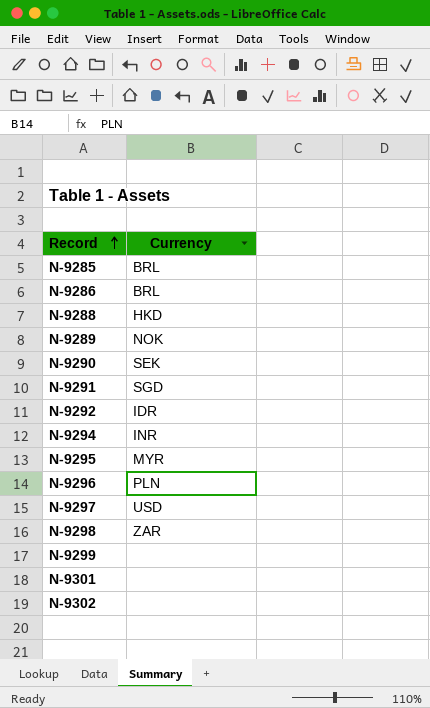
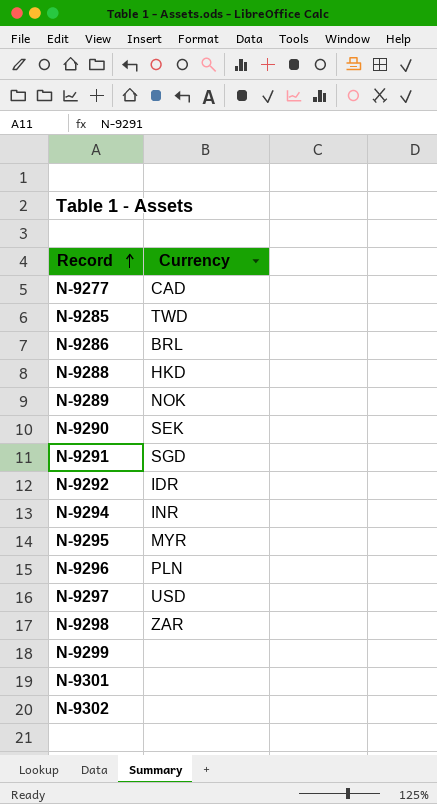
row N-9277: none -> CAD
N-9285 | Currency: BRL -> TWD

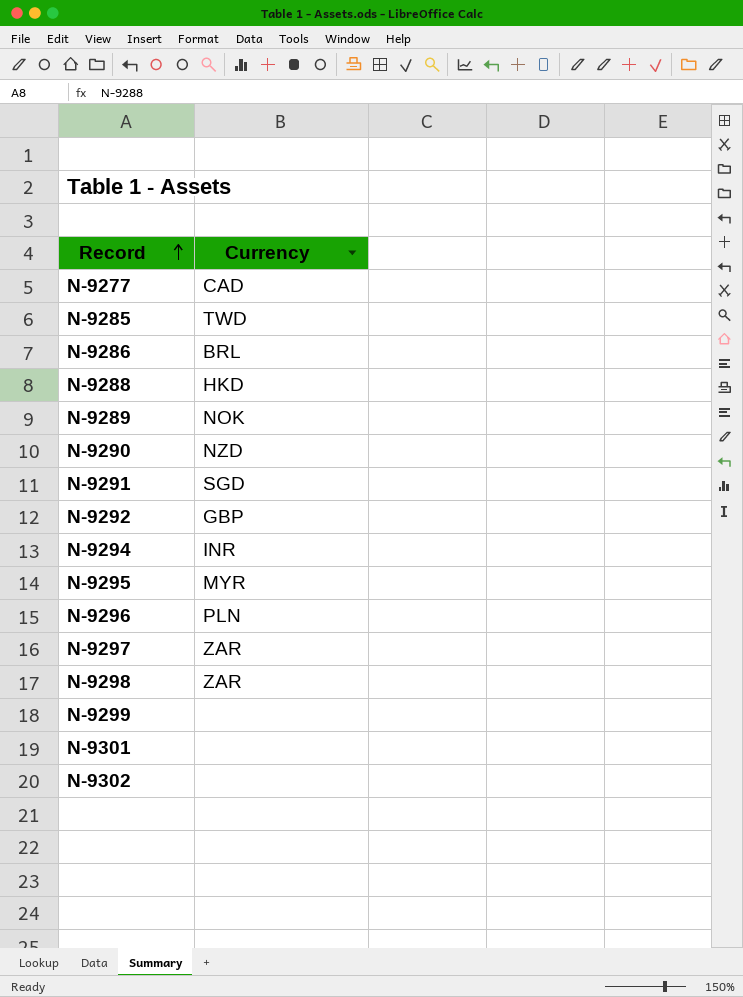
N-9290 | Currency: SEK -> NZD
N-9292 | Currency: IDR -> GBP
N-9297 | Currency: USD -> ZAR

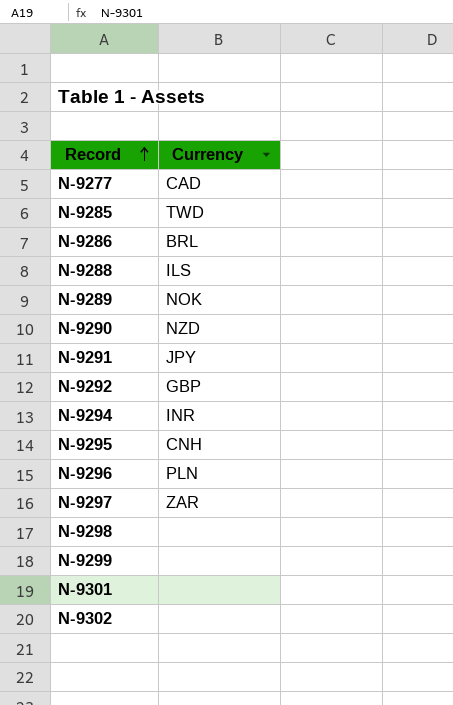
N-9288 | Currency: HKD -> ILS
N-9291 | Currency: SGD -> JPY
N-9295 | Currency: MYR -> CNH
N-9298 | Currency: ZAR -> none

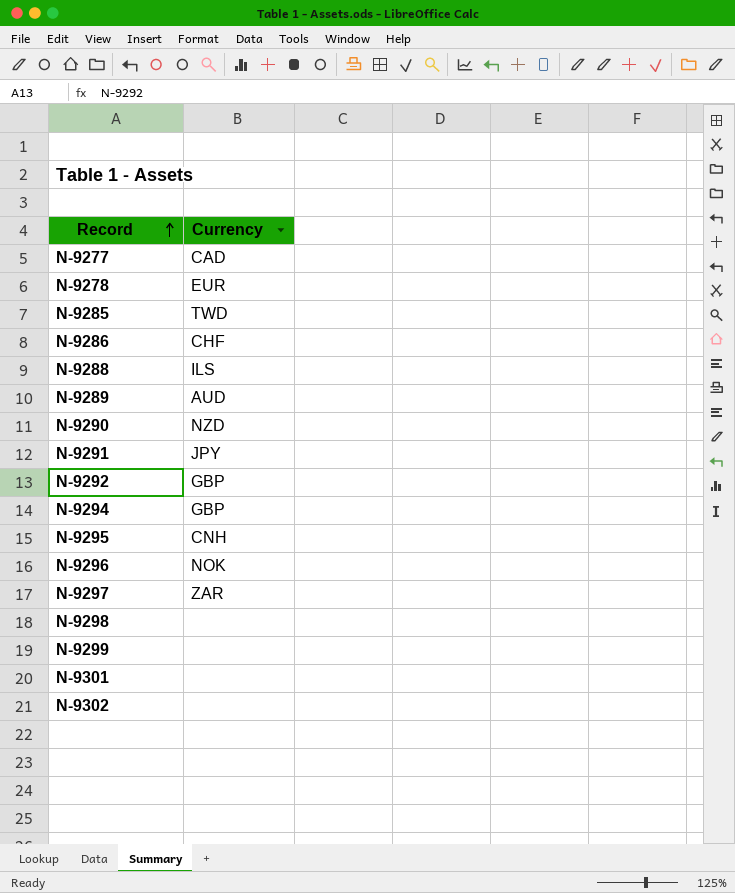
row N-9278: none -> EUR
N-9286 | Currency: BRL -> CHF
N-9289 | Currency: NOK -> AUD
N-9294 | Currency: INR -> GBP
N-9296 | Currency: PLN -> NOK

